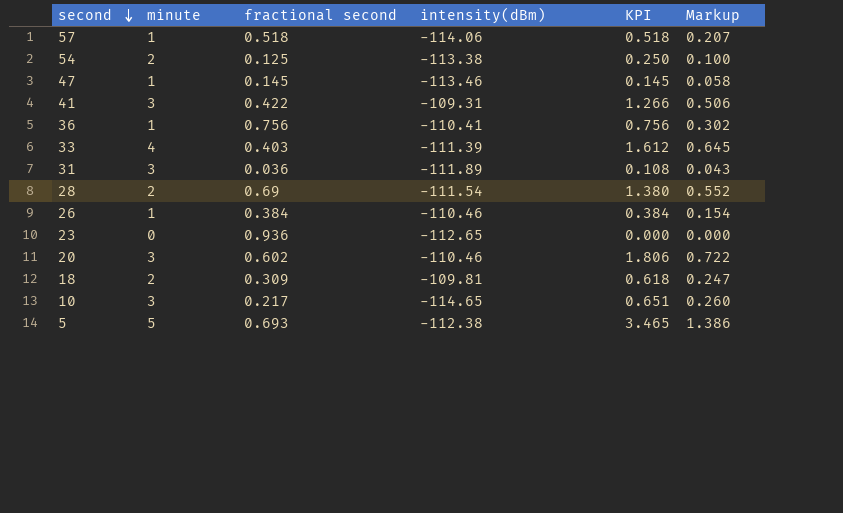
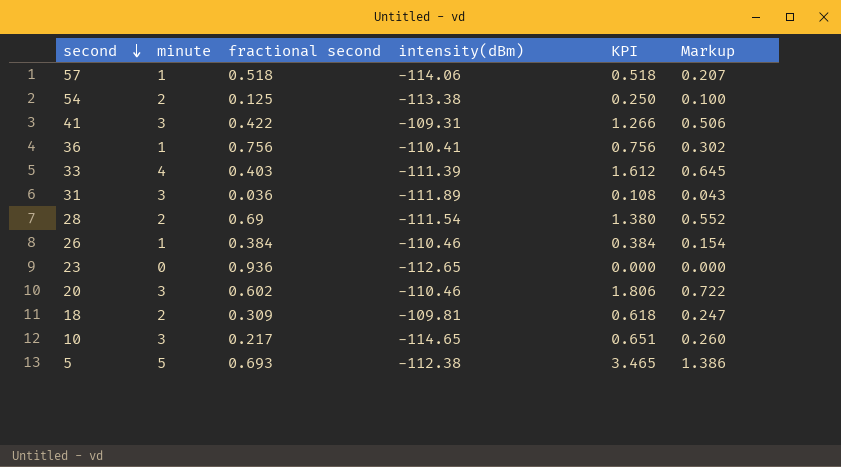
row 47: 1 | 0.145 | -113.46 | 0.145 | 0.058 -> none

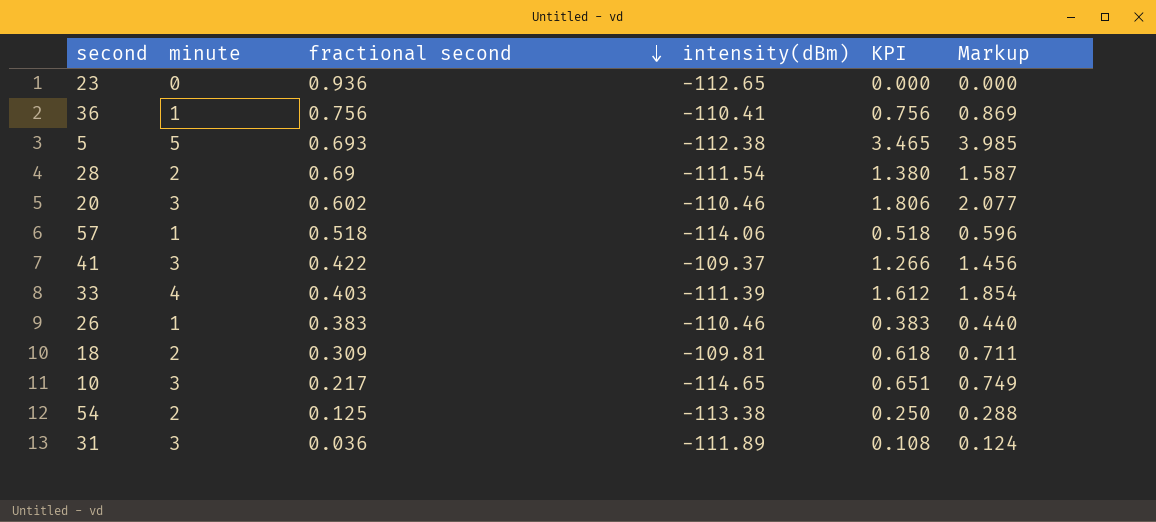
row order: second descending -> fractional second descending
column Markup | formula: [KPI] * 0.4 -> [KPI] * 1.15
41 | intensity(dBm): -109.31 -> -109.37
26 | fractional second: 0.384 -> 0.383
26 | KPI: 0.384 -> 0.383

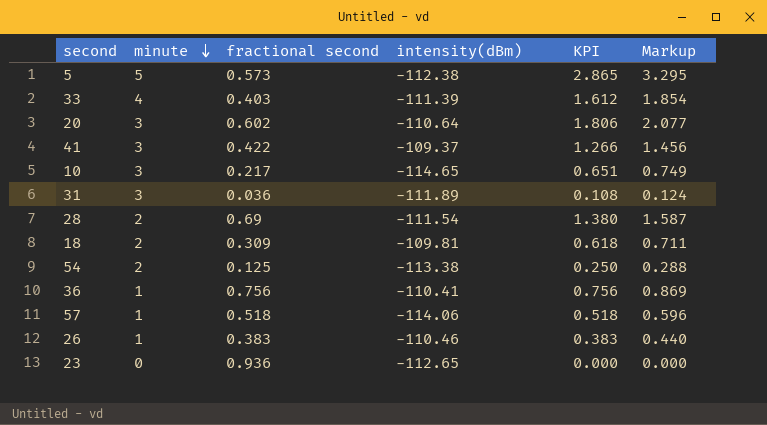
row order: fractional second descending -> minute descending
5 | fractional second: 0.693 -> 0.573
5 | KPI: 3.465 -> 2.865
5 | Markup: 3.985 -> 3.295
20 | intensity(dBm): -110.46 -> -110.64

